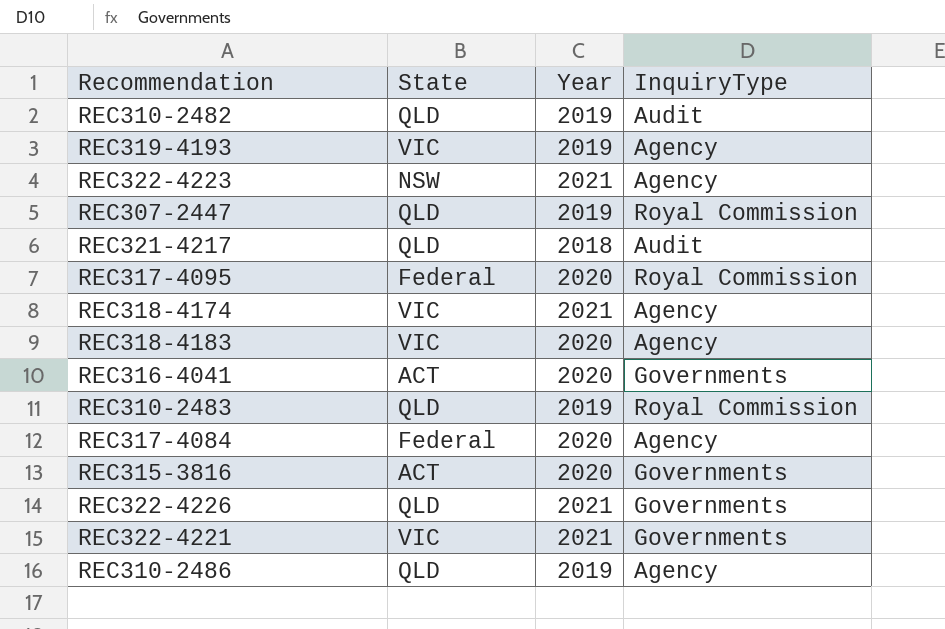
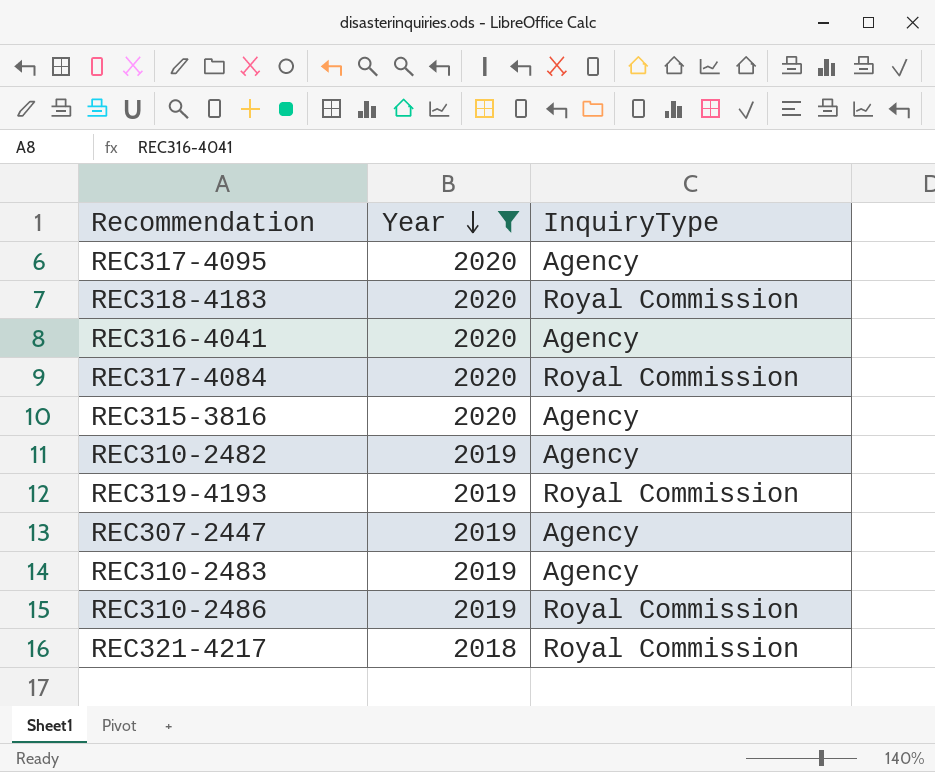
filter: none -> Year != 2021
row order: none -> Year descending
column State | position: 2 -> none
REC317-4095 | InquiryType: Royal Commission -> Agency
REC318-4183 | InquiryType: Agency -> Royal Commission
REC316-4041 | InquiryType: Governments -> Agency
REC317-4084 | InquiryType: Agency -> Royal Commission
REC315-3816 | InquiryType: Governments -> Agency
REC310-2482 | InquiryType: Audit -> Agency
REC319-4193 | InquiryType: Agency -> Royal Commission
REC307-2447 | InquiryType: Royal Commission -> Agency
REC310-2483 | InquiryType: Royal Commission -> Agency
REC310-2486 | InquiryType: Agency -> Royal Commission
REC321-4217 | InquiryType: Audit -> Royal Commission

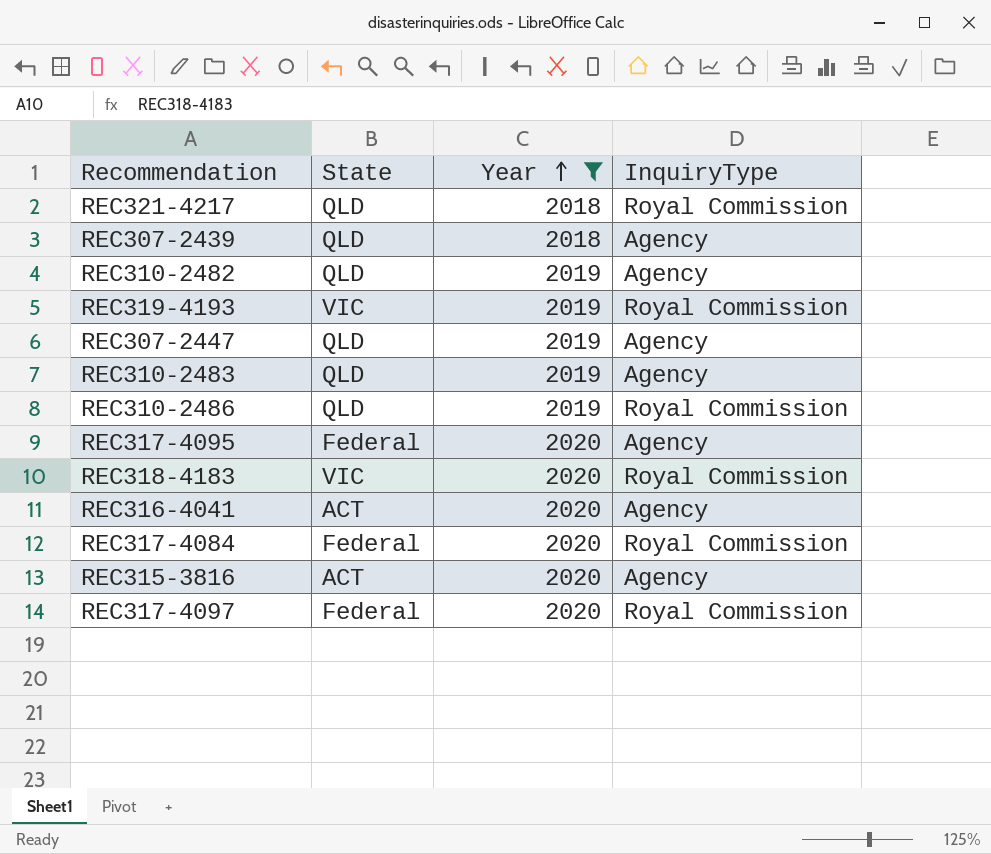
row order: Year descending -> Year ascending
column State | position: none -> 2
row REC307-2439: none -> QLD | 2018 | Agency
row REC317-4097: none -> Federal | 2020 | Royal Commission

